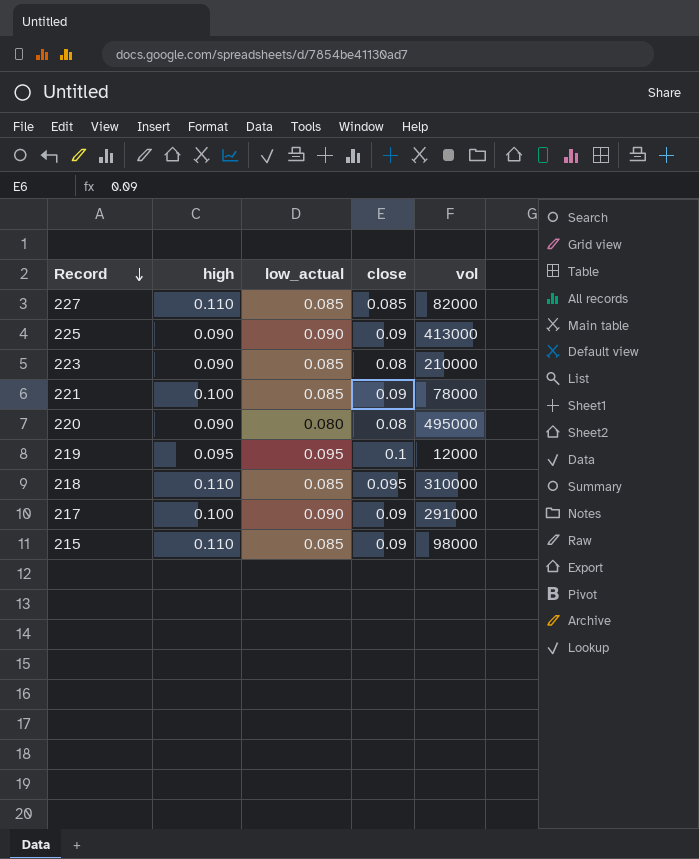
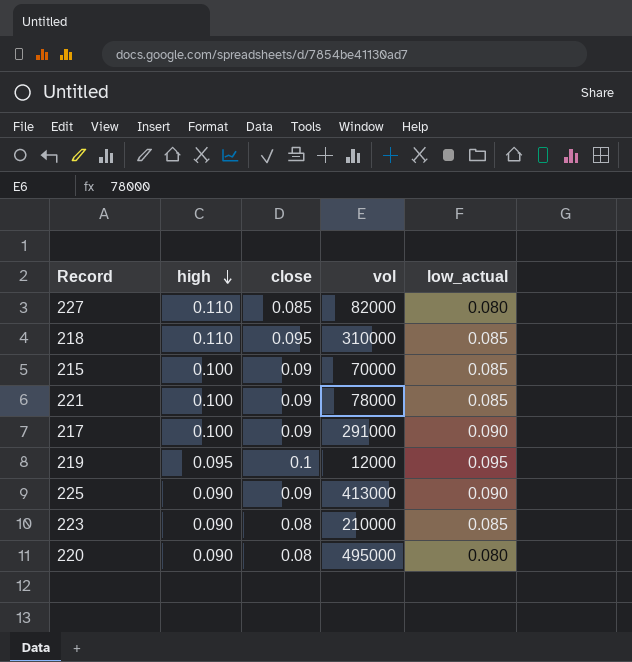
row order: Record descending -> high descending
column low_actual | position: 3 -> 5
227 | low_actual: 0.085 -> 0.080
215 | high: 0.110 -> 0.100
215 | vol: 98000 -> 70000

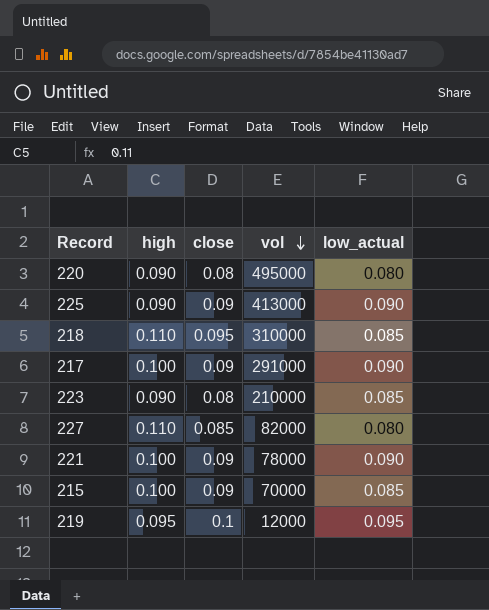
row order: high descending -> vol descending
221 | low_actual: 0.085 -> 0.090

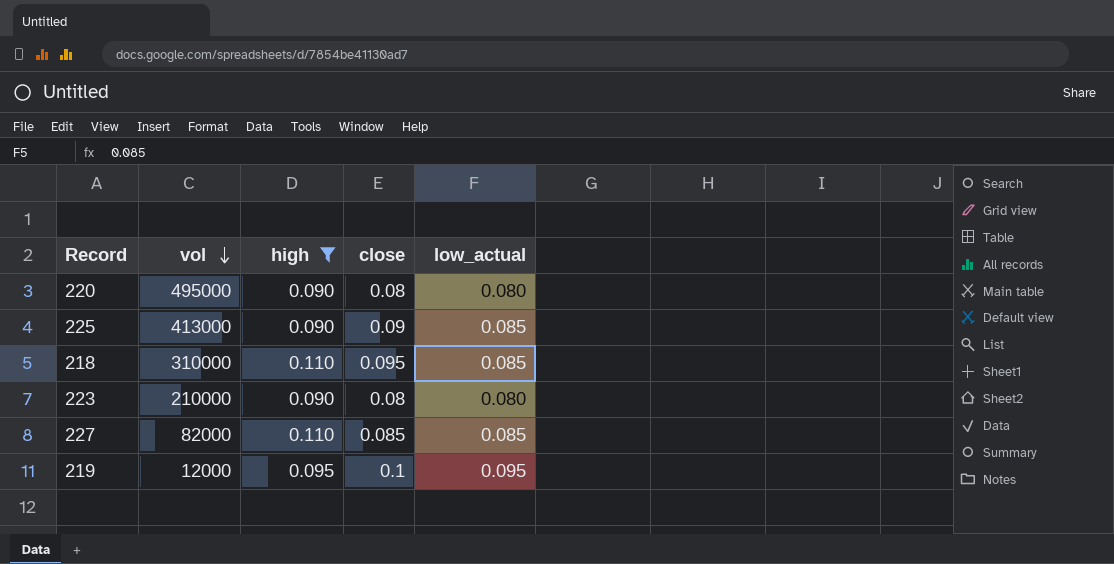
filter: none -> high != 0.100
column vol | position: 4 -> 2
225 | low_actual: 0.090 -> 0.085
223 | low_actual: 0.085 -> 0.080
227 | low_actual: 0.080 -> 0.085

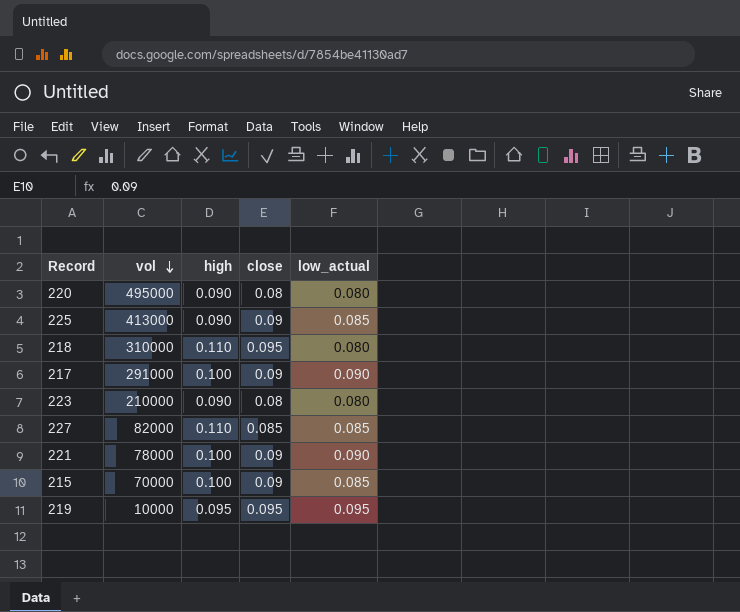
filter: high != 0.100 -> none
218 | low_actual: 0.085 -> 0.080
219 | vol: 12000 -> 10000
219 | close: 0.1 -> 0.095

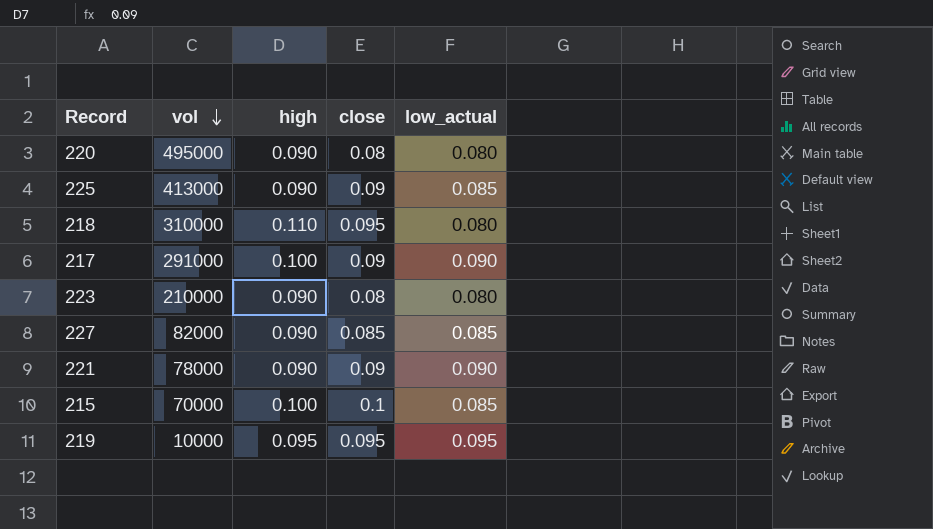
227 | high: 0.110 -> 0.090
221 | high: 0.100 -> 0.090
215 | close: 0.09 -> 0.1

